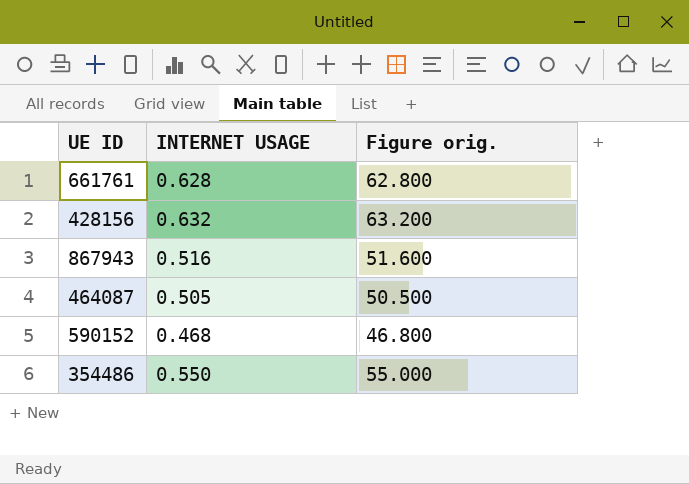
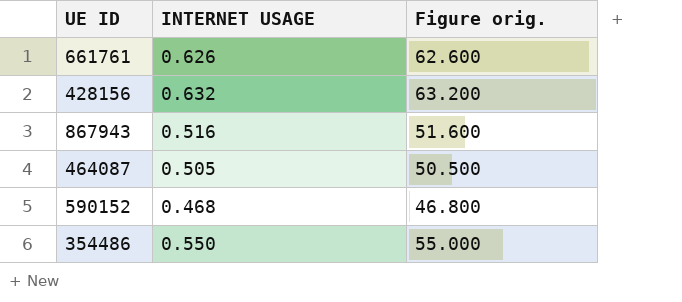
661761 | INTERNET USAGE: 0.628 -> 0.626
661761 | Figure orig.: 62.800 -> 62.600

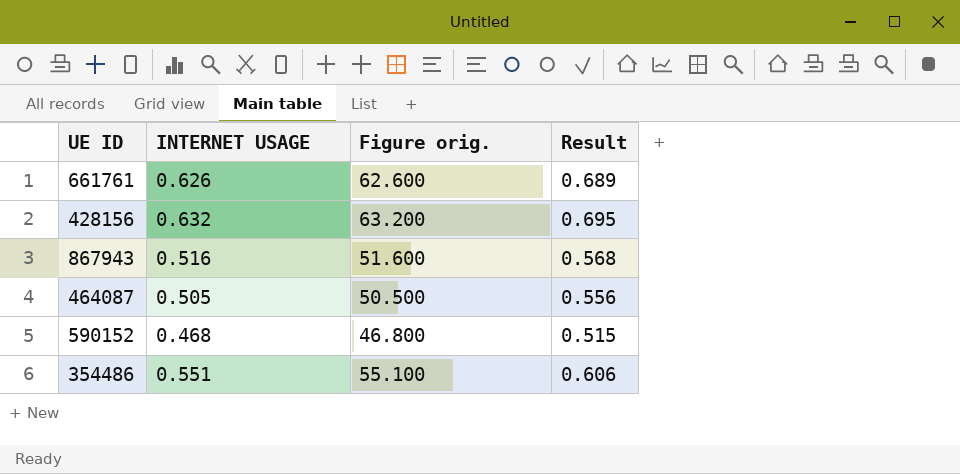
column Result | formula: none -> [INTERNET USAGE] * 1.1
354486 | INTERNET USAGE: 0.550 -> 0.551
354486 | Figure orig.: 55.000 -> 55.100

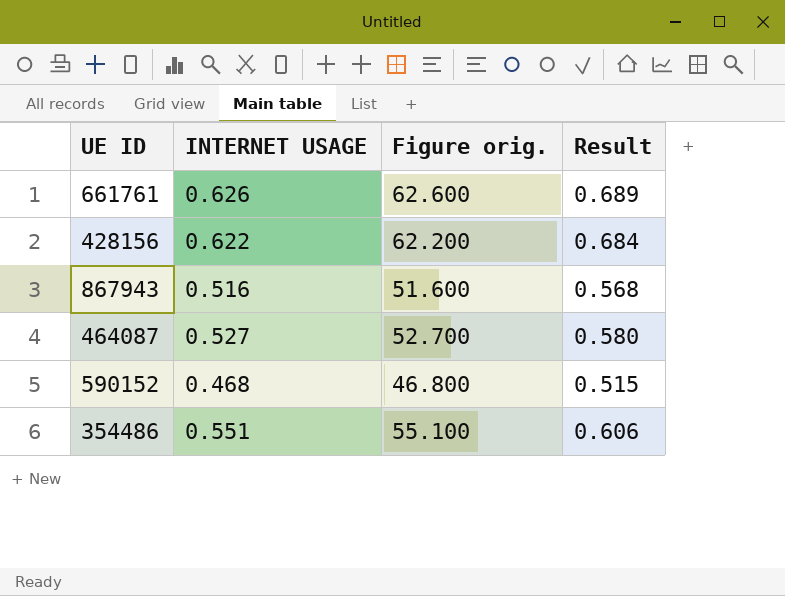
428156 | INTERNET USAGE: 0.632 -> 0.622
428156 | Figure orig.: 63.200 -> 62.200
428156 | Result: 0.695 -> 0.684
464087 | INTERNET USAGE: 0.505 -> 0.527
464087 | Figure orig.: 50.500 -> 52.700
464087 | Result: 0.556 -> 0.580

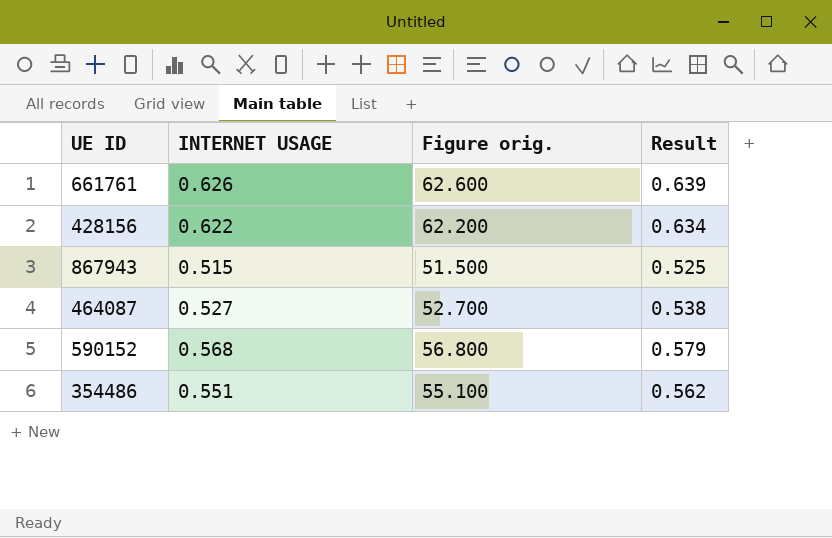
column Result | formula: [INTERNET USAGE] * 1.1 -> [INTERNET USAGE] * 1.02
867943 | INTERNET USAGE: 0.516 -> 0.515
867943 | Figure orig.: 51.600 -> 51.500
590152 | INTERNET USAGE: 0.468 -> 0.568
590152 | Figure orig.: 46.800 -> 56.800

